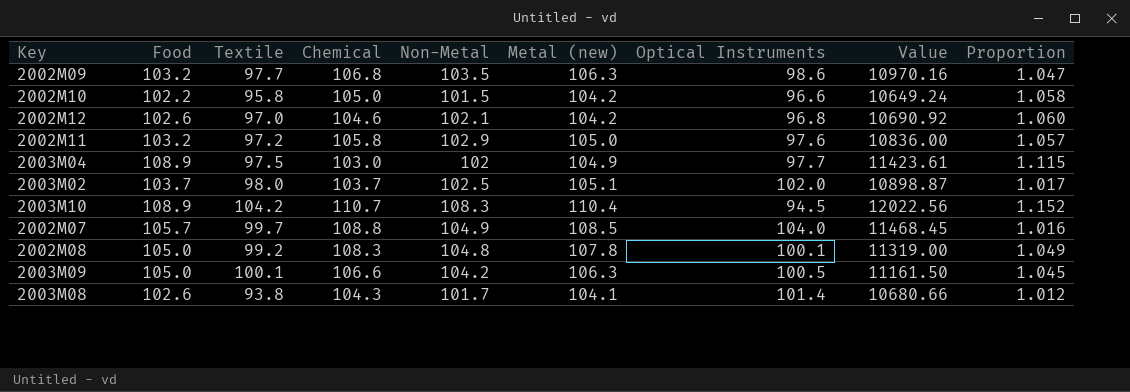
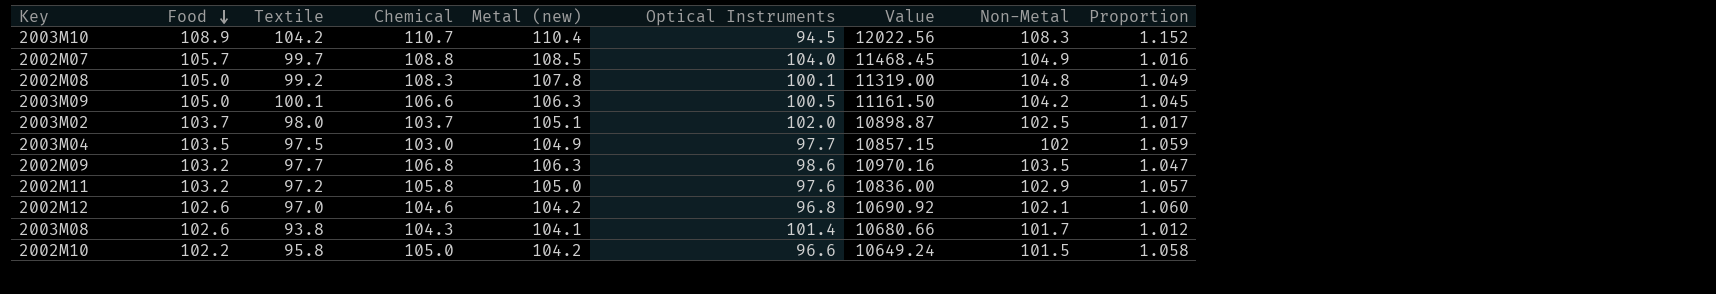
row order: none -> Food descending
column Non-Metal | position: 5 -> 8
2003M04 | Food: 108.9 -> 103.5
2003M04 | Value: 11423.61 -> 10857.15
2003M04 | Proportion: 1.115 -> 1.059

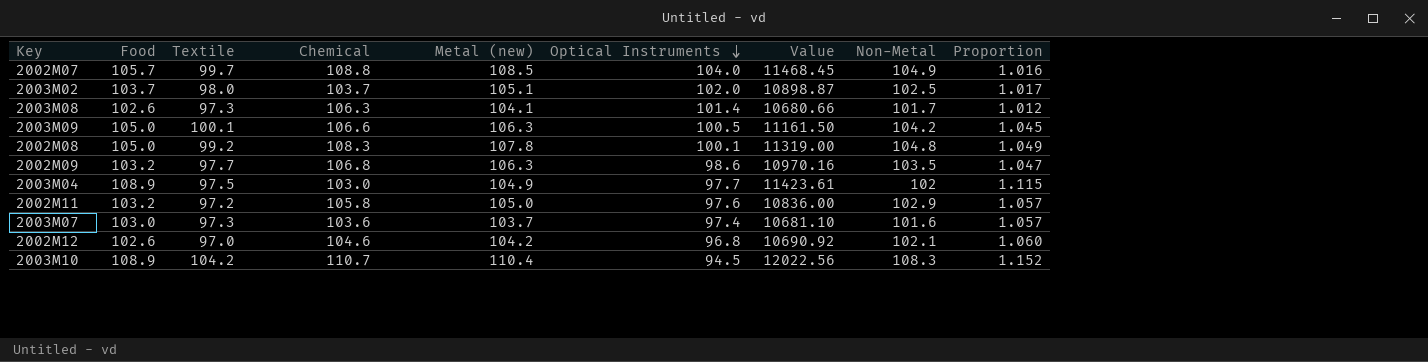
row order: Food descending -> Optical Instruments descending
row 2002M10: 102.2 | 95.8 | 105.0 | 104.2 | 96.6 | 10649.24 | 101.5 | 1.058 -> none
2003M08 | Textile: 93.8 -> 97.3
2003M08 | Chemical: 104.3 -> 106.3
2003M04 | Food: 103.5 -> 108.9
2003M04 | Value: 10857.15 -> 11423.61
2003M04 | Proportion: 1.059 -> 1.115
row 2003M07: none -> 103.0 | 97.3 | 103.6 | 103.7 | 97.4 | 10681.10 | 101.6 | 1.057

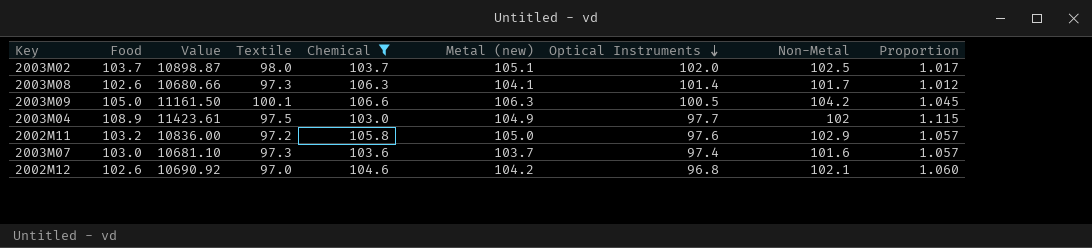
filter: none -> Chemical <= 106.6
column Value | position: 7 -> 3

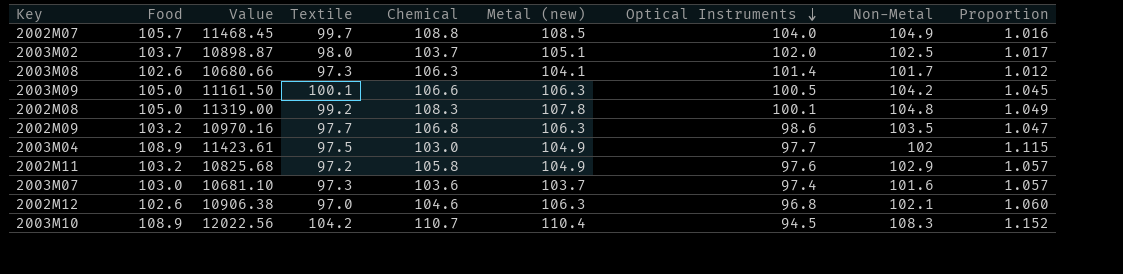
filter: Chemical <= 106.6 -> none
2002M11 | Value: 10836.00 -> 10825.68
2002M11 | Metal (new): 105.0 -> 104.9
2002M12 | Value: 10690.92 -> 10906.38
2002M12 | Metal (new): 104.2 -> 106.3

